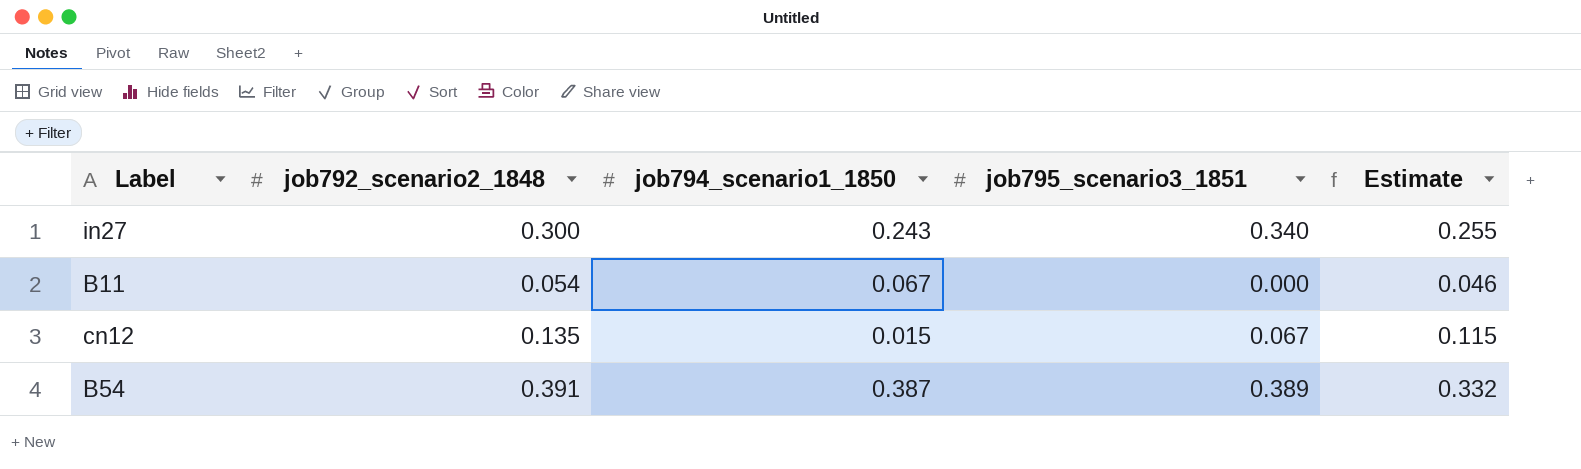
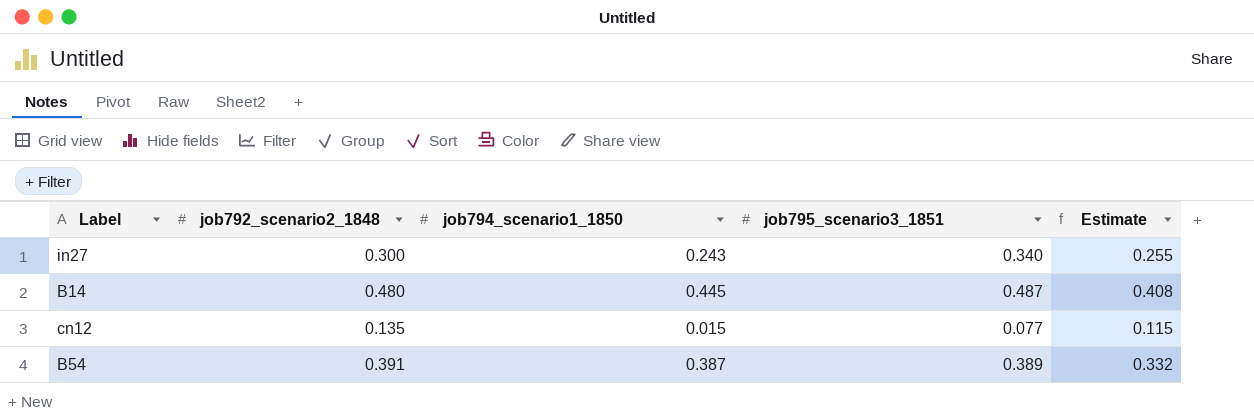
row B11: 0.054 | 0.067 | 0.000 | 0.046 -> none
row B14: none -> 0.480 | 0.445 | 0.487 | 0.408
cn12 | job795_scenario3_1851: 0.067 -> 0.077

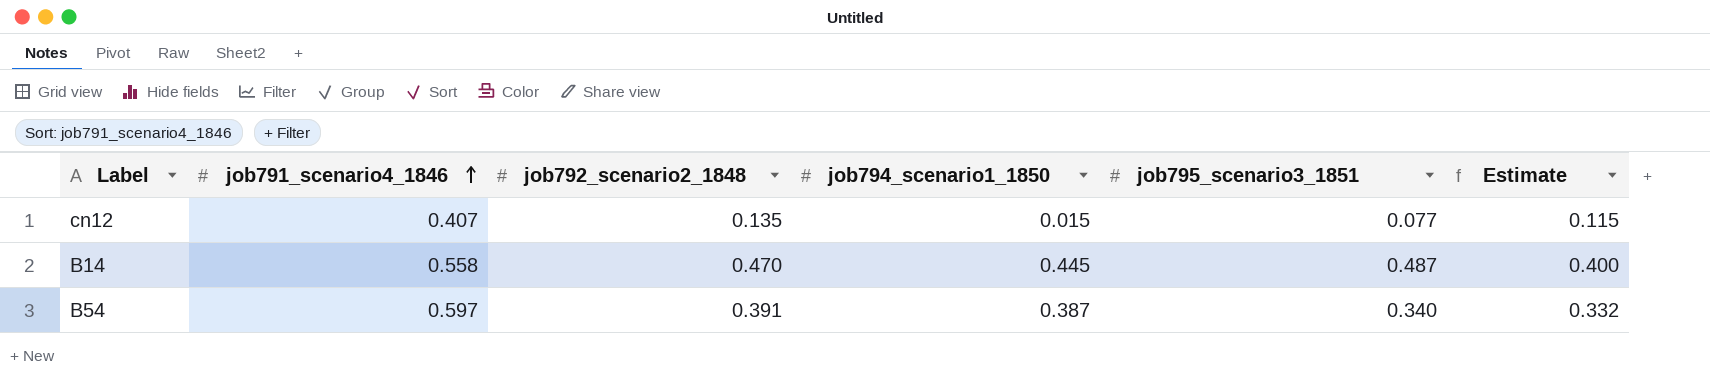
row order: none -> job791_scenario4_1846 ascending
column job791_scenario4_1846 | position: none -> 2
row in27: 0.300 | 0.243 | 0.340 | 0.255 -> none
B14 | job792_scenario2_1848: 0.480 -> 0.470
B14 | Estimate: 0.408 -> 0.400
B54 | job795_scenario3_1851: 0.389 -> 0.340

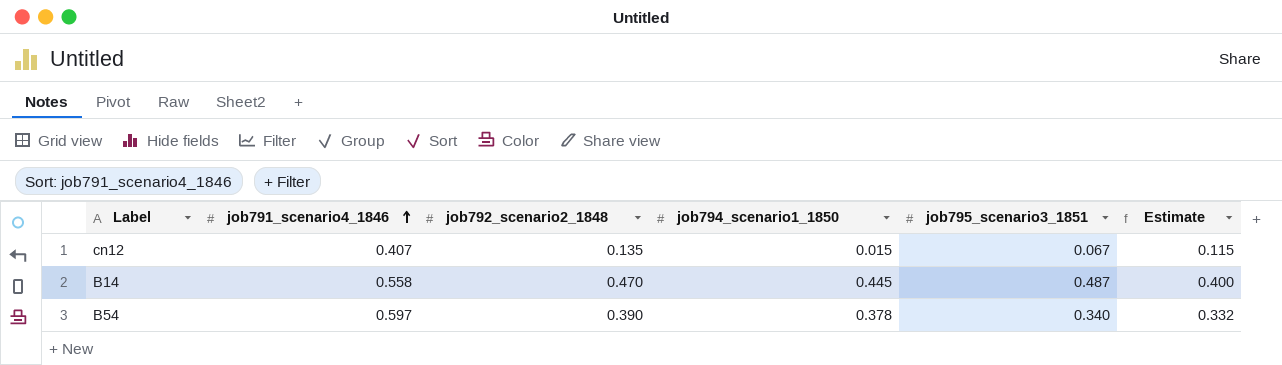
cn12 | job795_scenario3_1851: 0.077 -> 0.067
B54 | job792_scenario2_1848: 0.391 -> 0.390
B54 | job794_scenario1_1850: 0.387 -> 0.378

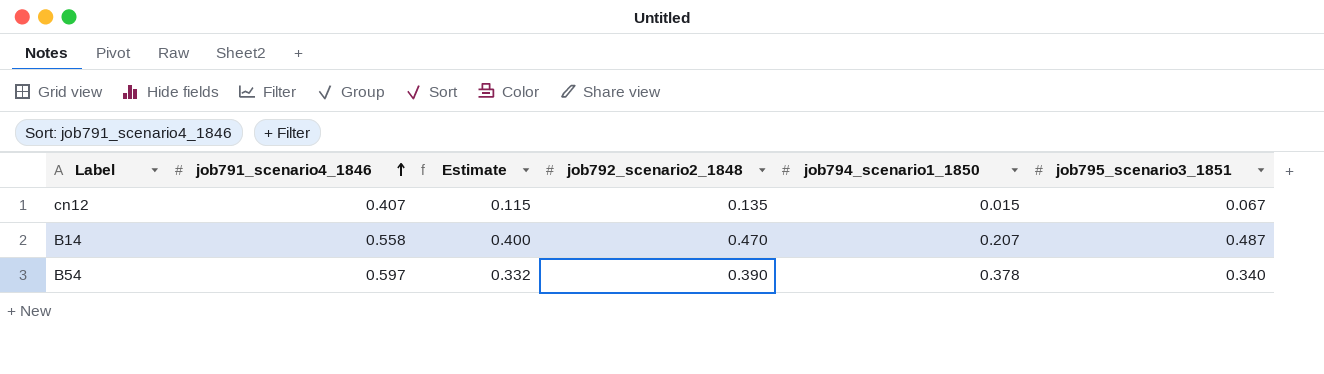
column Estimate | position: 6 -> 3
B14 | job794_scenario1_1850: 0.445 -> 0.207

